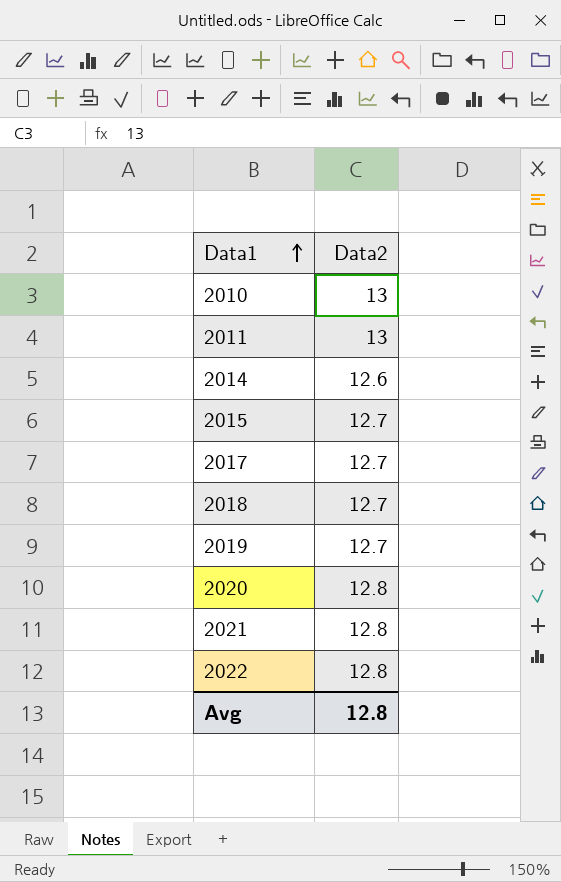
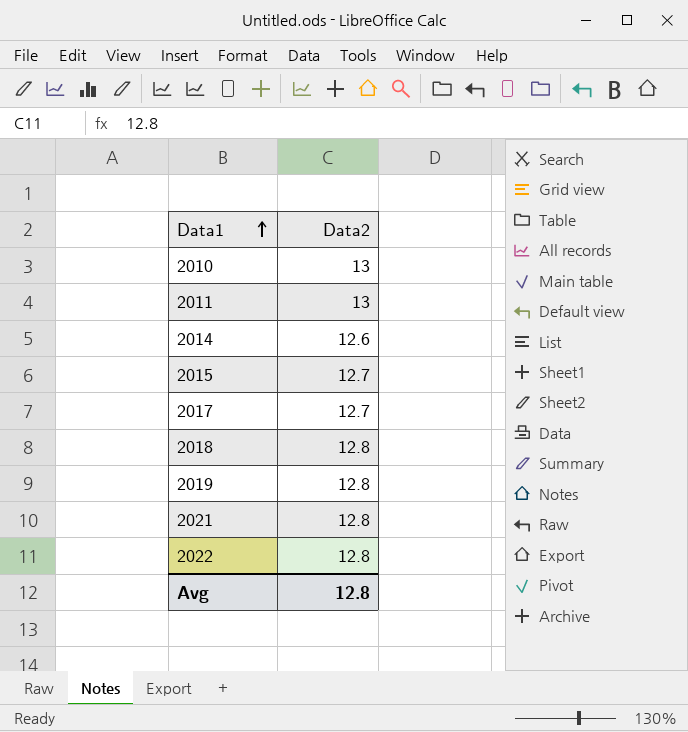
row 2020: 12.8 -> none
2018 | Data2: 12.7 -> 12.8
2019 | Data2: 12.7 -> 12.8

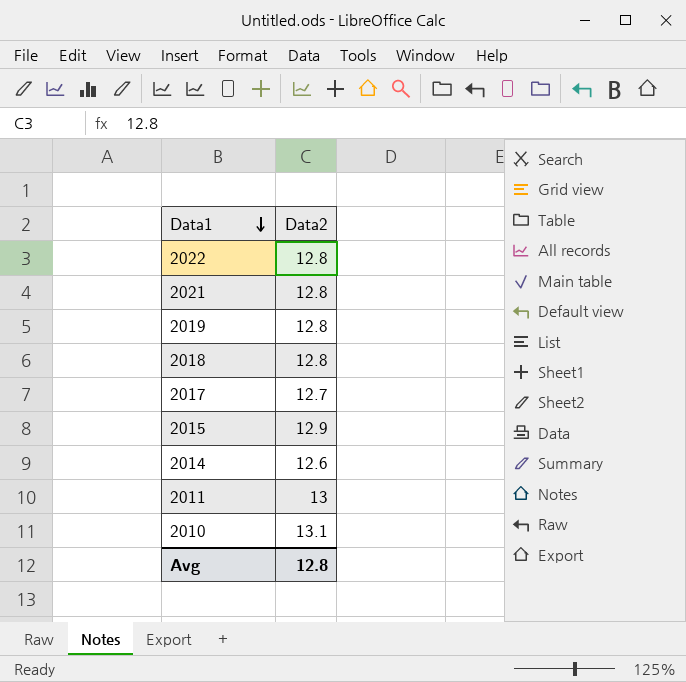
row order: Data1 ascending -> Data1 descending
2015 | Data2: 12.7 -> 12.9
2010 | Data2: 13 -> 13.1

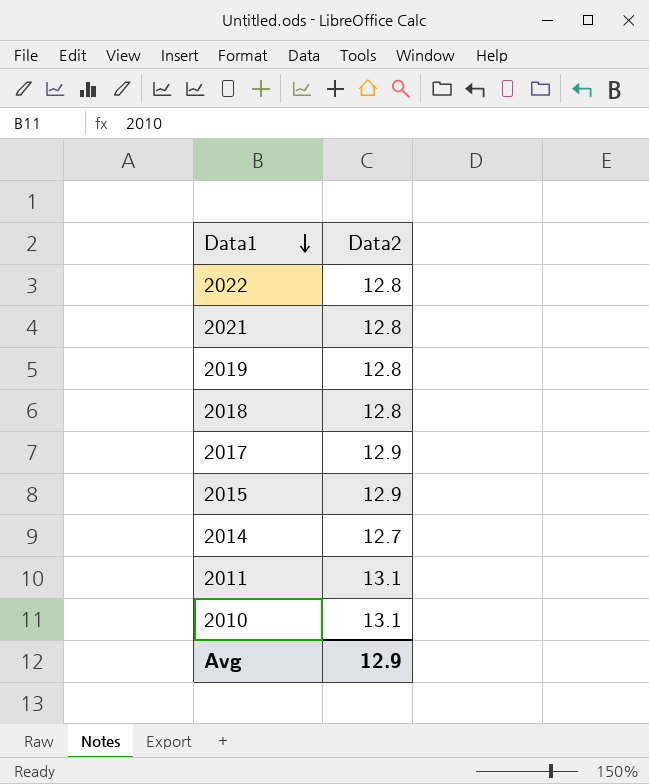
2017 | Data2: 12.7 -> 12.9
2014 | Data2: 12.6 -> 12.7
2011 | Data2: 13 -> 13.1
Avg | Data2: 12.8 -> 12.9

